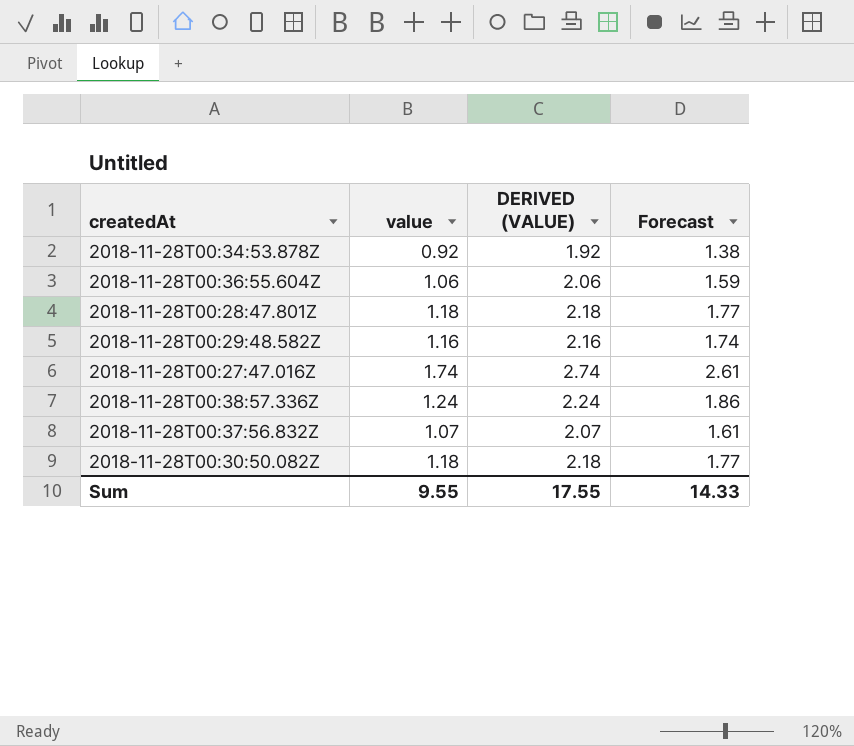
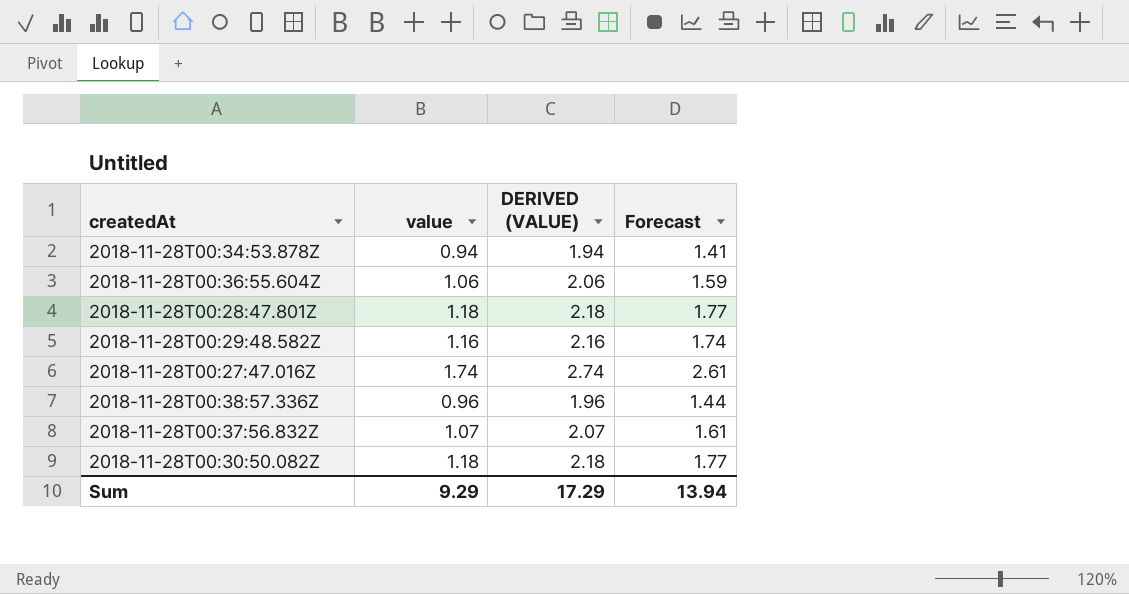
2018-11-28T00:34:53.878Z | value: 0.92 -> 0.94
2018-11-28T00:34:53.878Z | DERIVED (VALUE): 1.92 -> 1.94
2018-11-28T00:34:53.878Z | Forecast: 1.38 -> 1.41
2018-11-28T00:38:57.336Z | value: 1.24 -> 0.96
2018-11-28T00:38:57.336Z | DERIVED (VALUE): 2.24 -> 1.96
2018-11-28T00:38:57.336Z | Forecast: 1.86 -> 1.44
Sum | value: 9.55 -> 9.29
Sum | DERIVED (VALUE): 17.55 -> 17.29
Sum | Forecast: 14.33 -> 13.94

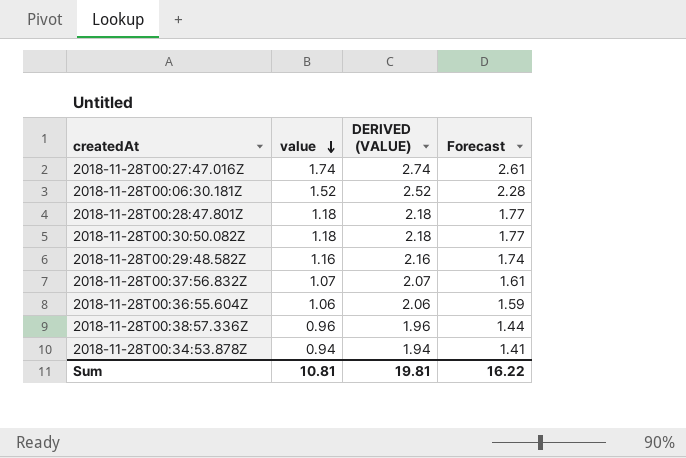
row order: none -> value descending
row 2018-11-28T00:06:30.181Z: none -> 1.52 | 2.52 | 2.28
Sum | value: 9.29 -> 10.81
Sum | DERIVED (VALUE): 17.29 -> 19.81
Sum | Forecast: 13.94 -> 16.22

